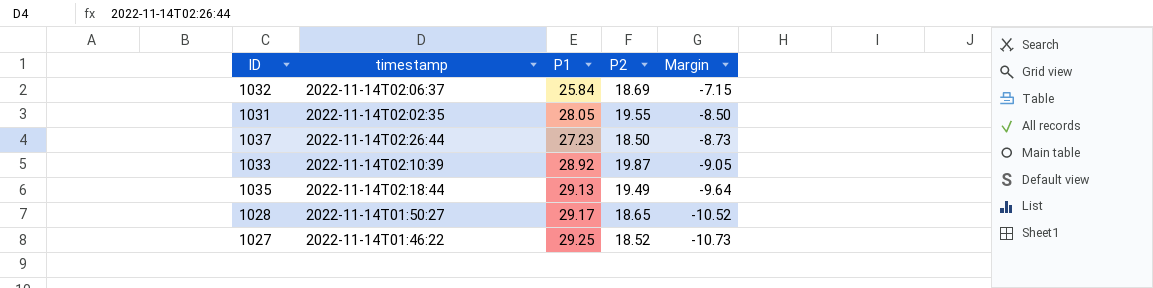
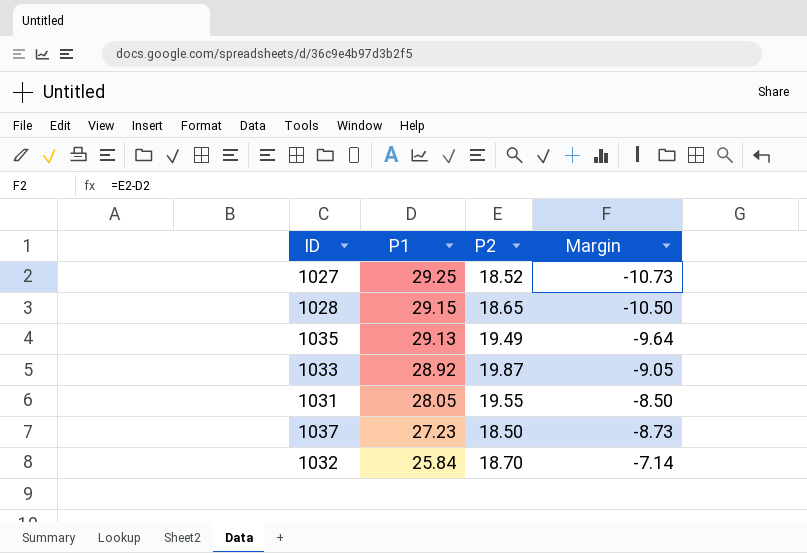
row order: Margin descending -> P1 descending
column timestamp | position: 2 -> none
1028 | P1: 29.17 -> 29.15
1028 | Margin: -10.52 -> -10.50
1032 | P2: 18.69 -> 18.70
1032 | Margin: -7.15 -> -7.14

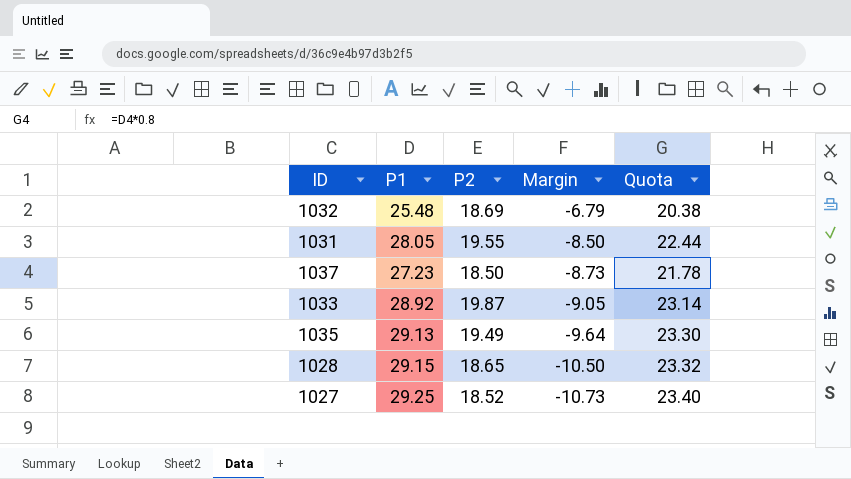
row order: P1 descending -> Margin descending
column Quota | formula: none -> [P1] * 0.8
1032 | P1: 25.84 -> 25.48
1032 | P2: 18.70 -> 18.69
1032 | Margin: -7.14 -> -6.79

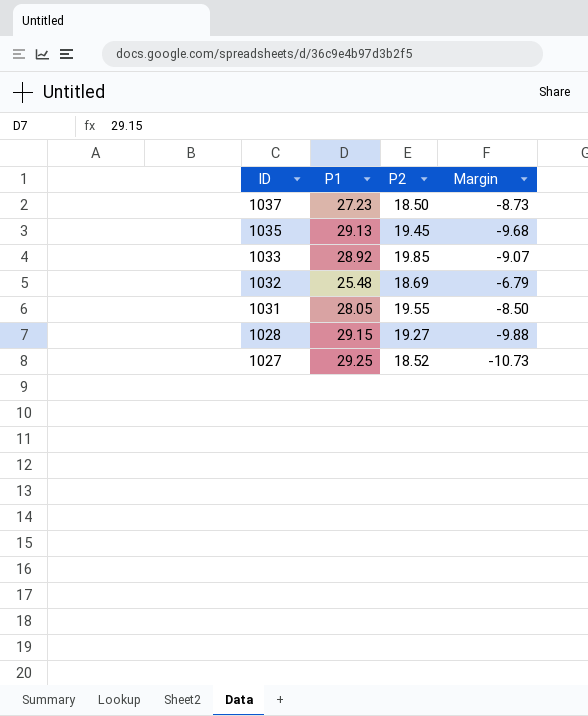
row order: Margin descending -> ID descending
column Quota | formula: [P1] * 0.8 -> none
1035 | P2: 19.49 -> 19.45
1035 | Margin: -9.64 -> -9.68
1033 | P2: 19.87 -> 19.85
1033 | Margin: -9.05 -> -9.07
1028 | P2: 18.65 -> 19.27
1028 | Margin: -10.50 -> -9.88

